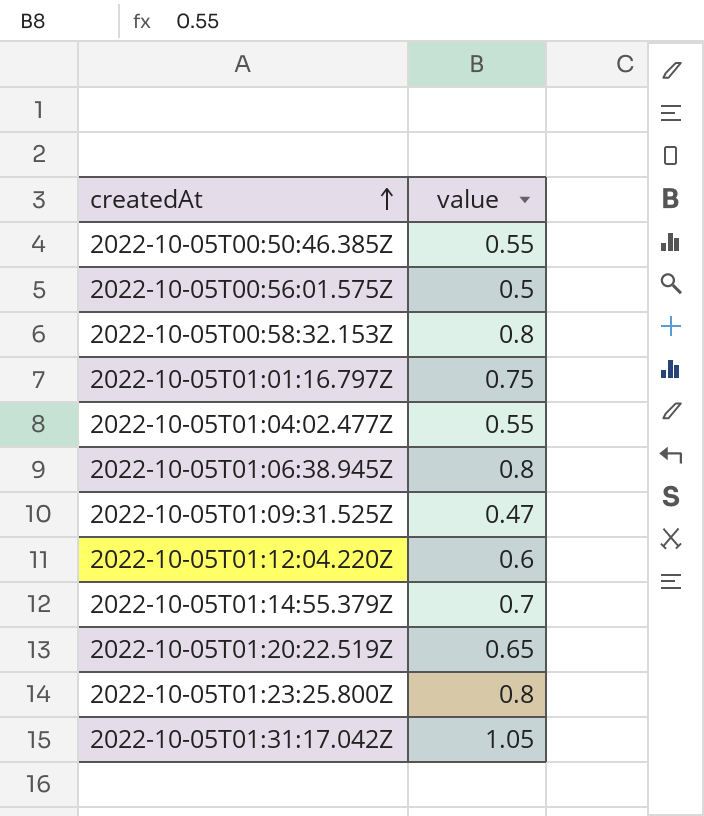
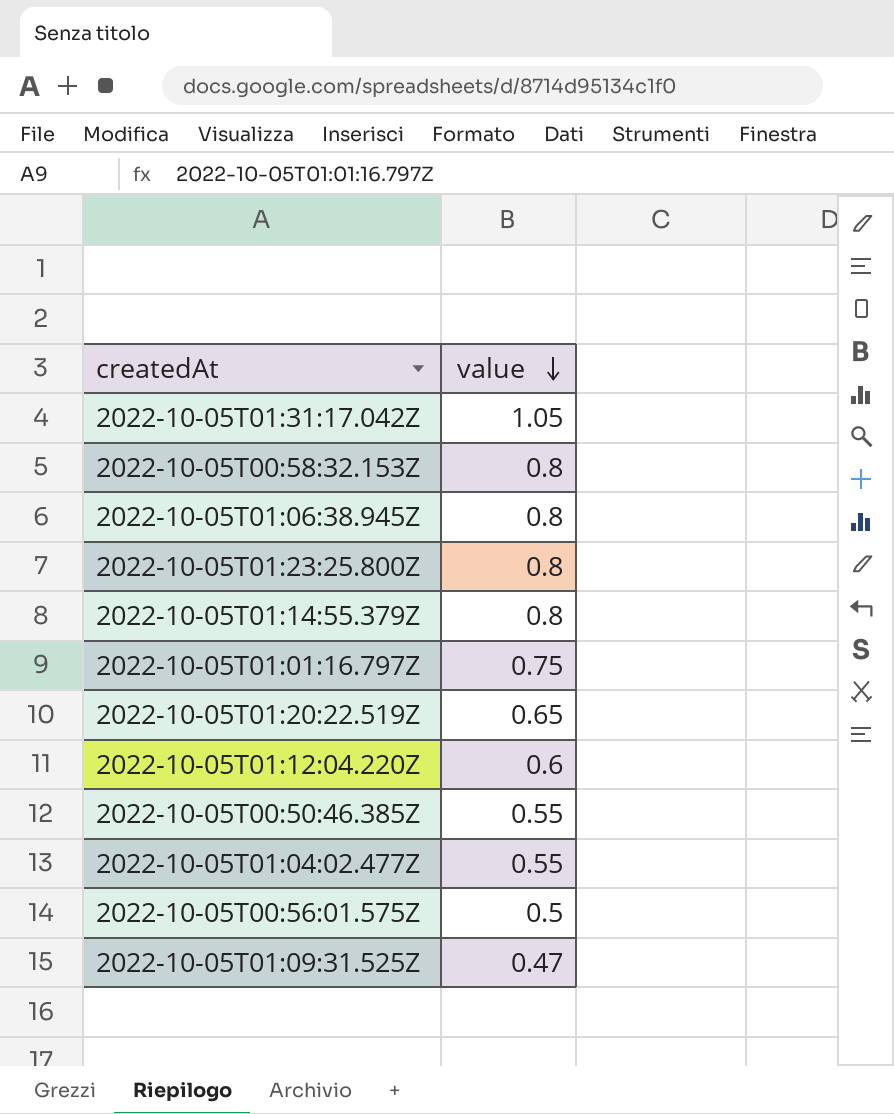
row order: createdAt ascending -> value descending
2022-10-05T01:14:55.379Z | value: 0.7 -> 0.8

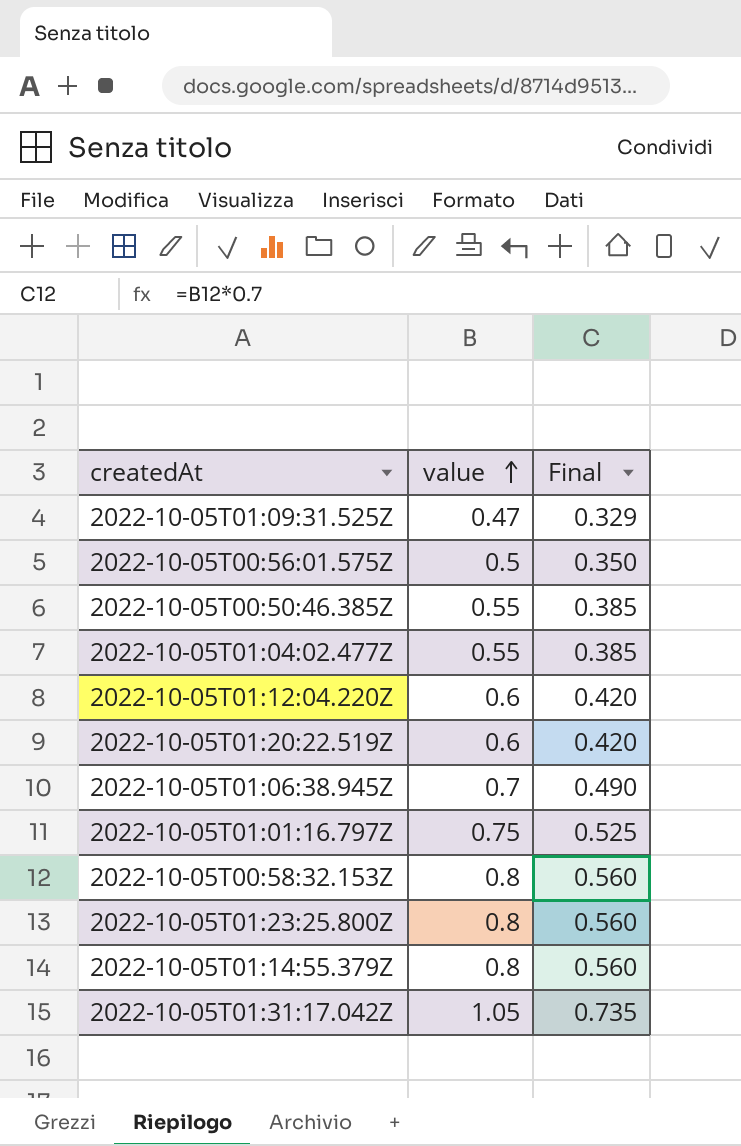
row order: value descending -> value ascending
column Final | formula: none -> [value] * 0.7
2022-10-05T01:20:22.519Z | value: 0.65 -> 0.6
2022-10-05T01:06:38.945Z | value: 0.8 -> 0.7

